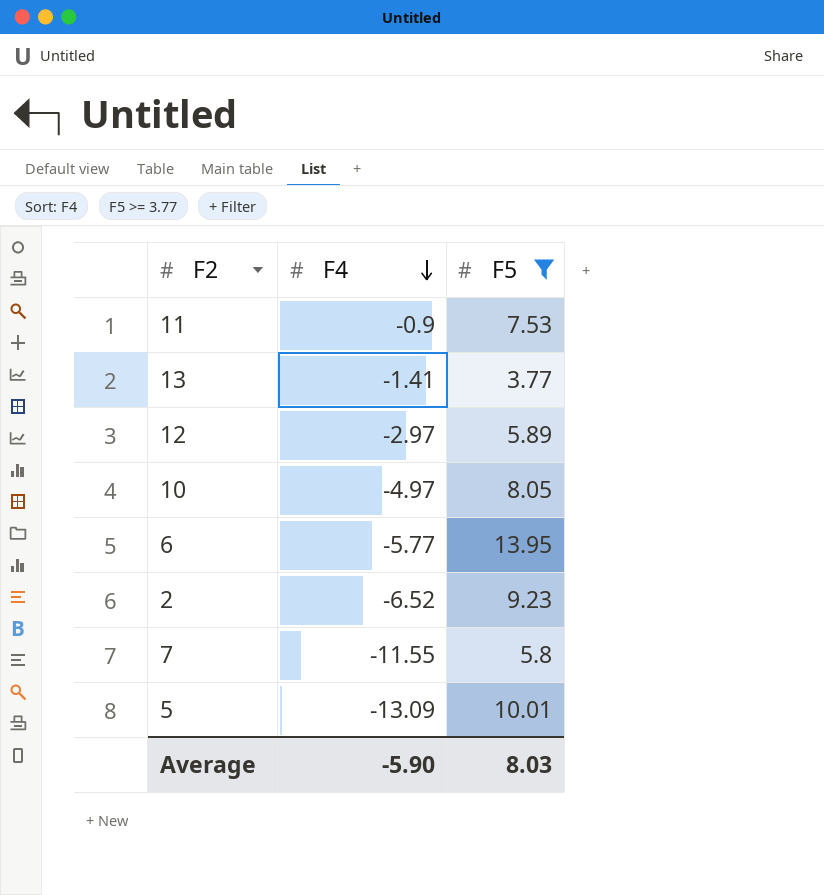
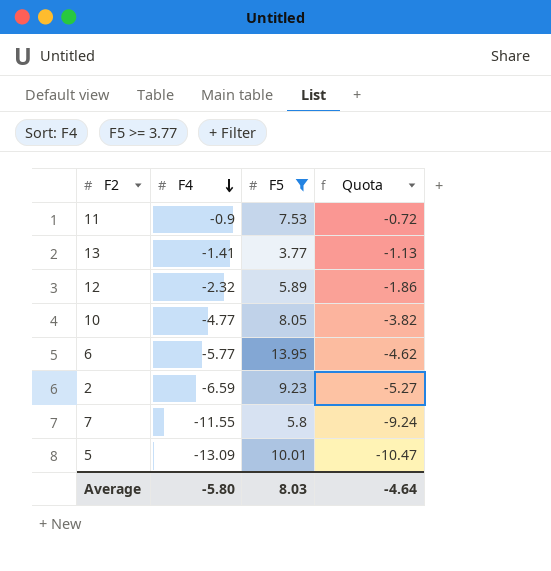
column Quota | formula: none -> [F4] * 0.8
12 | F4: -2.97 -> -2.32
10 | F4: -4.97 -> -4.77
2 | F4: -6.52 -> -6.59
Average | F4: -5.90 -> -5.80

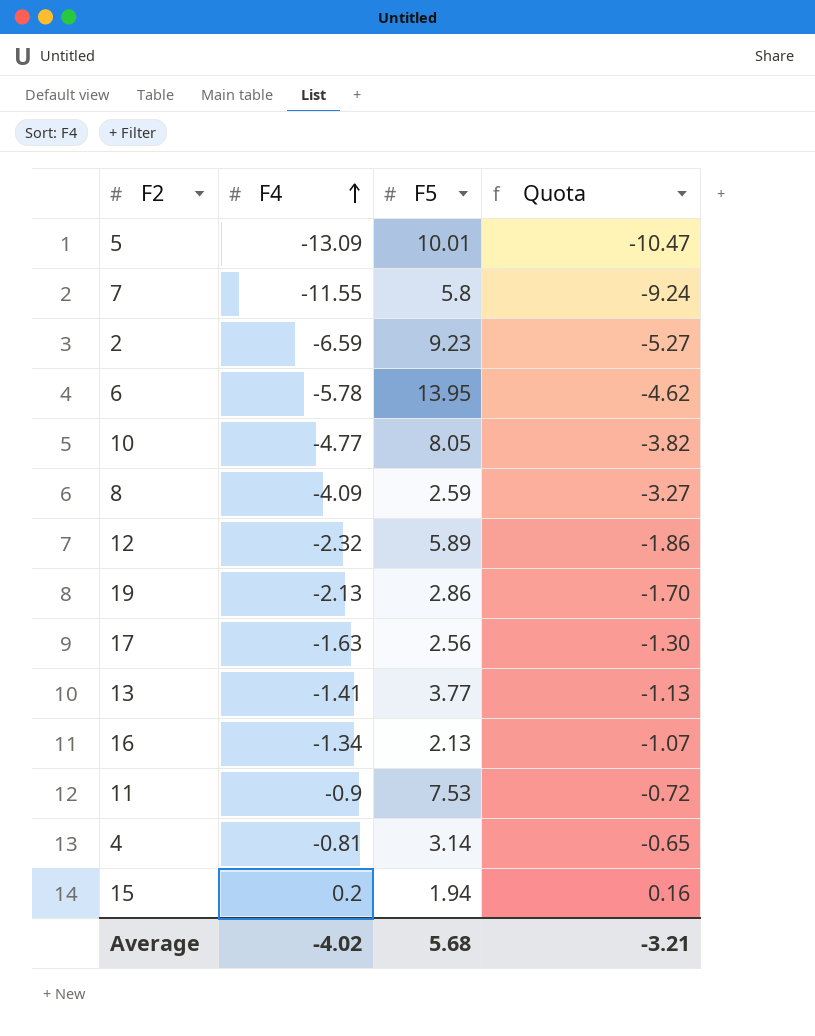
filter: F5 >= 3.77 -> none
row order: F4 descending -> F4 ascending
6 | F4: -5.77 -> -5.78
Average | F4: -5.80 -> -4.02
Average | F5: 8.03 -> 5.68
Average | Quota: -4.64 -> -3.21

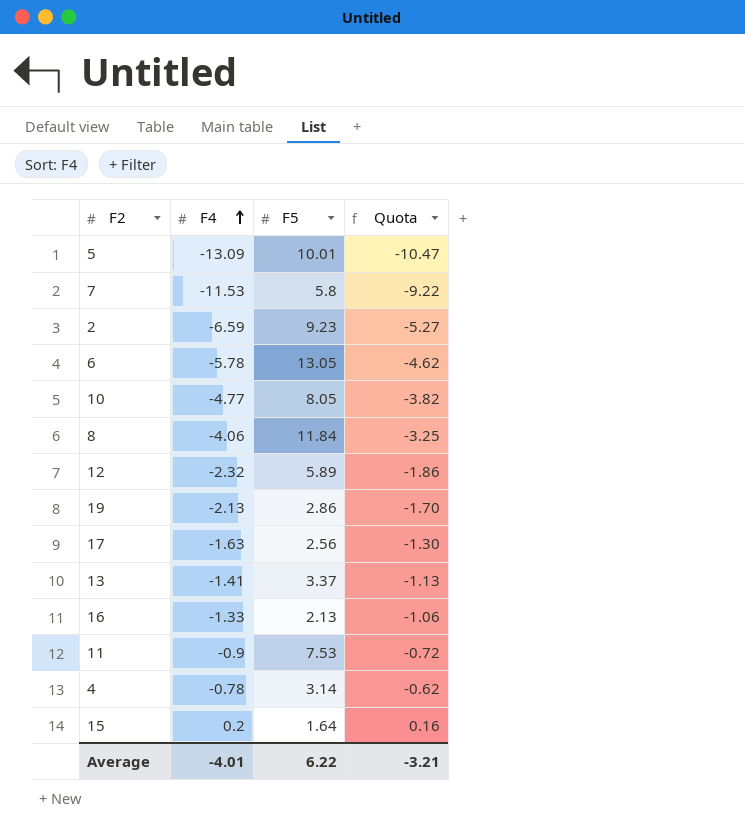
7 | F4: -11.55 -> -11.53
7 | Quota: -9.24 -> -9.22
6 | F5: 13.95 -> 13.05
8 | F4: -4.09 -> -4.06
8 | F5: 2.59 -> 11.84
8 | Quota: -3.27 -> -3.25
13 | F5: 3.77 -> 3.37
16 | F4: -1.34 -> -1.33
16 | Quota: -1.07 -> -1.06
4 | F4: -0.81 -> -0.78
4 | Quota: -0.65 -> -0.62
15 | F5: 1.94 -> 1.64
Average | F4: -4.02 -> -4.01
Average | F5: 5.68 -> 6.22

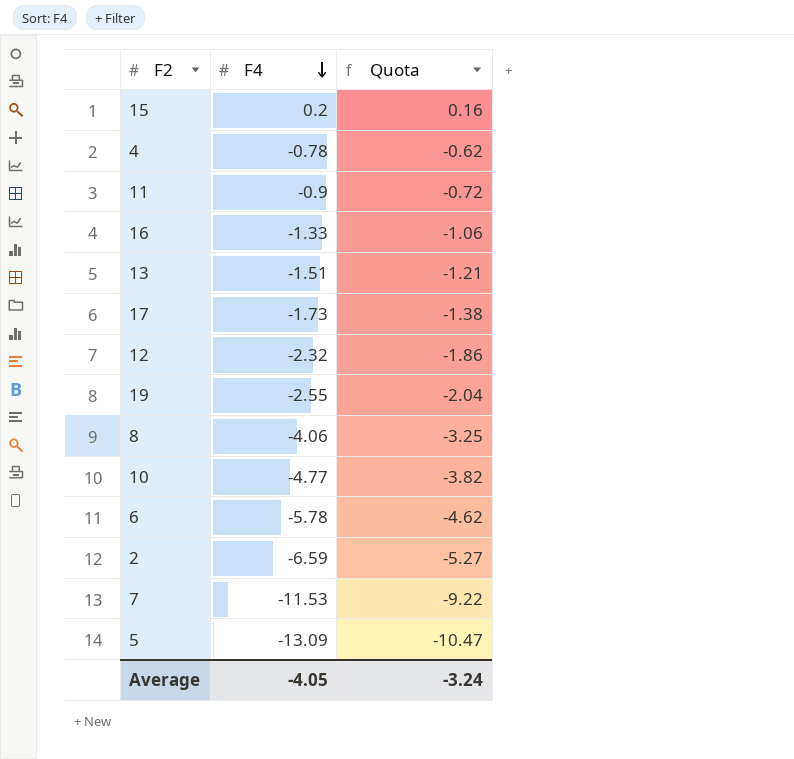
row order: F4 ascending -> F4 descending
column F5 | position: 3 -> none
13 | F4: -1.41 -> -1.51
13 | Quota: -1.13 -> -1.21
17 | F4: -1.63 -> -1.73
17 | Quota: -1.30 -> -1.38
19 | F4: -2.13 -> -2.55
19 | Quota: -1.70 -> -2.04
Average | F4: -4.01 -> -4.05
Average | Quota: -3.21 -> -3.24

